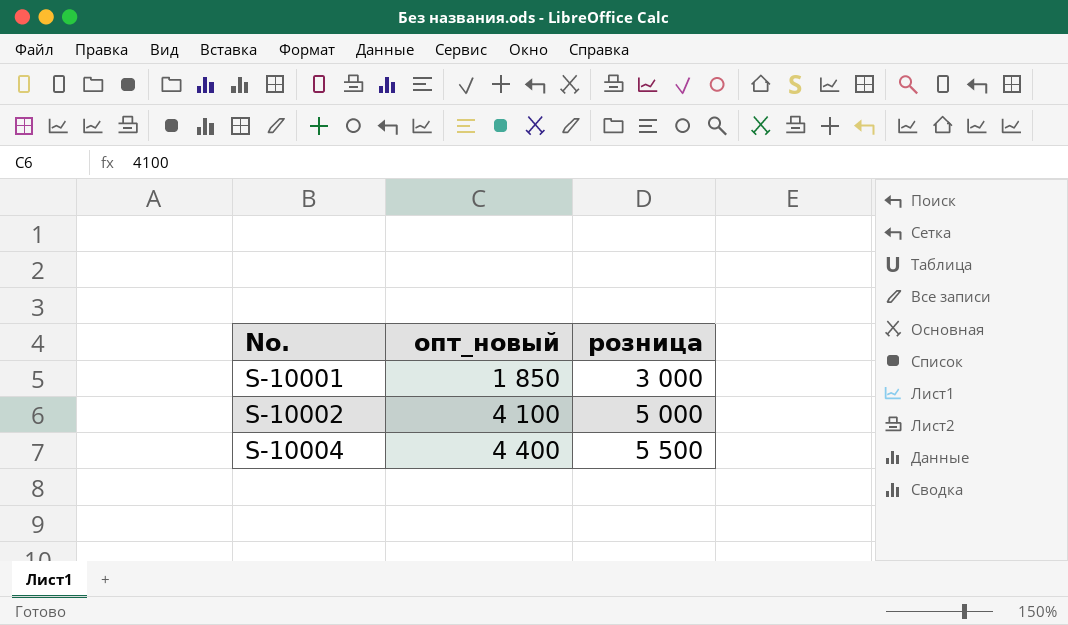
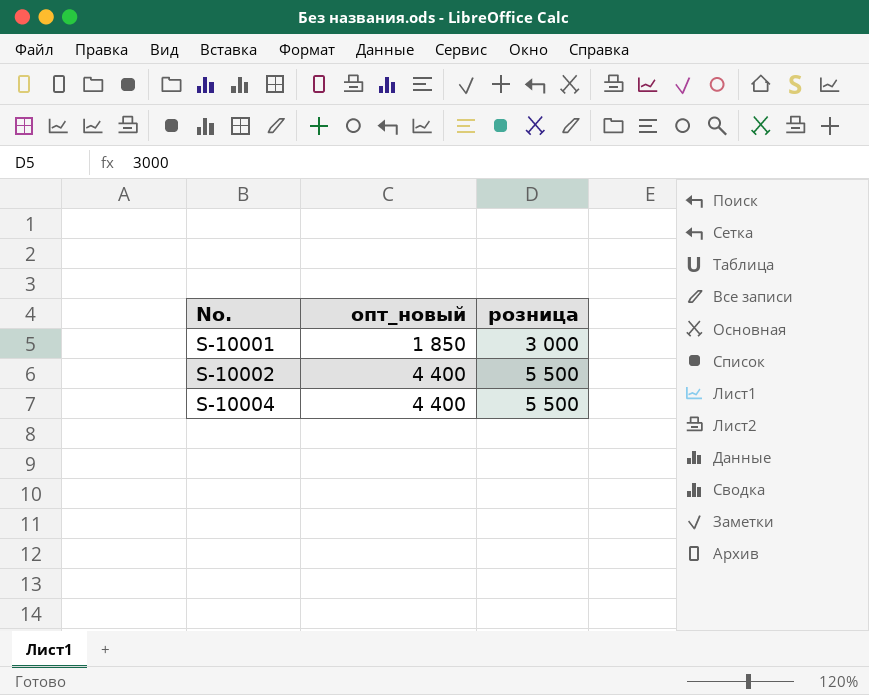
S-10002 | опт_новый: 4 100 -> 4 400
S-10002 | розница: 5 000 -> 5 500

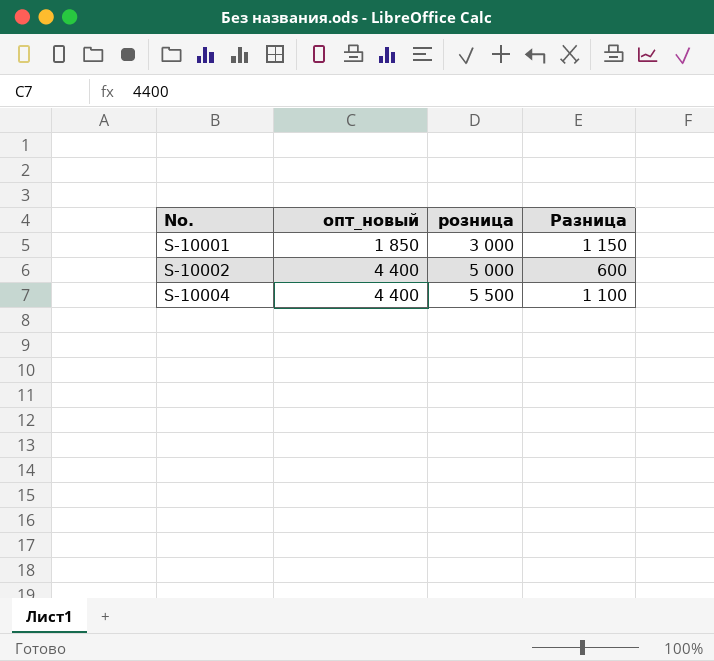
column Разница | formula: none -> [розница] - [опт_новый]
S-10002 | розница: 5 500 -> 5 000

